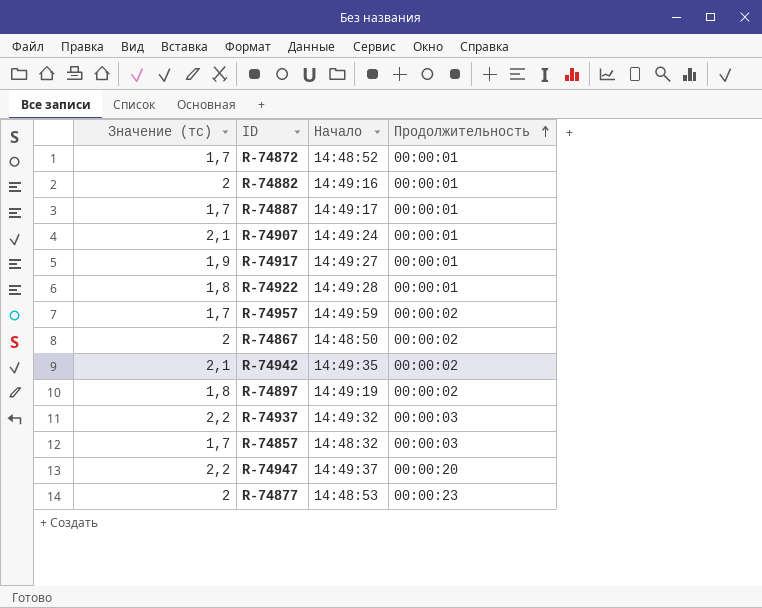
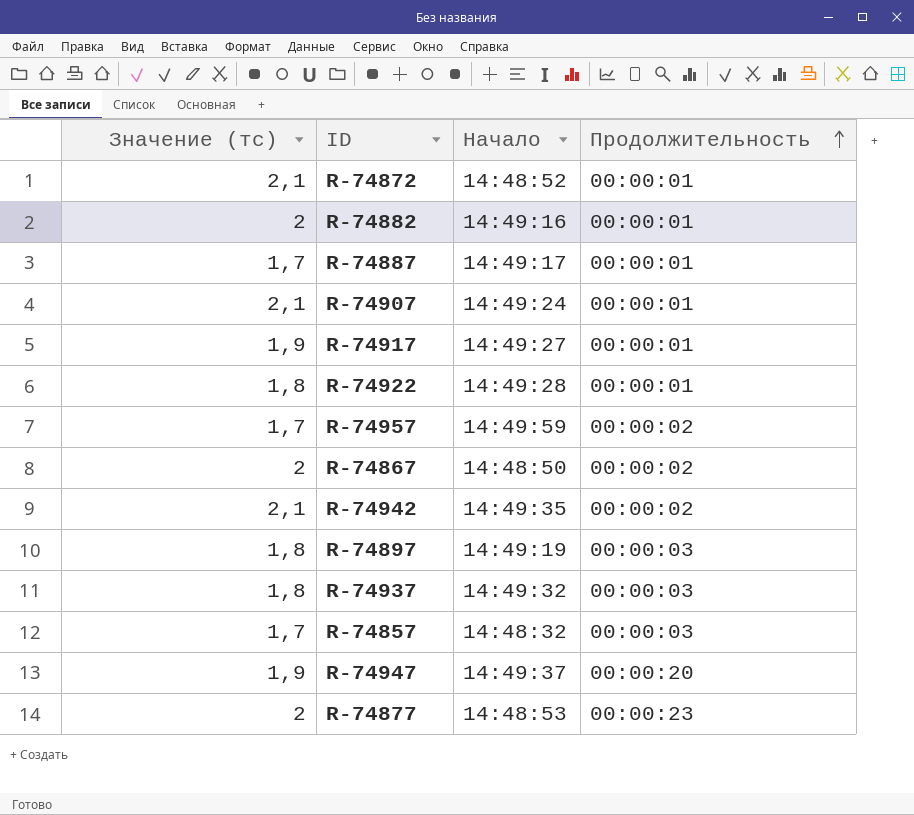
R-74872 | Значение (тс): 1,7 -> 2,1
R-74897 | Продолжительность: 00:00:02 -> 00:00:03
R-74937 | Значение (тс): 2,2 -> 1,8
R-74947 | Значение (тс): 2,2 -> 1,9

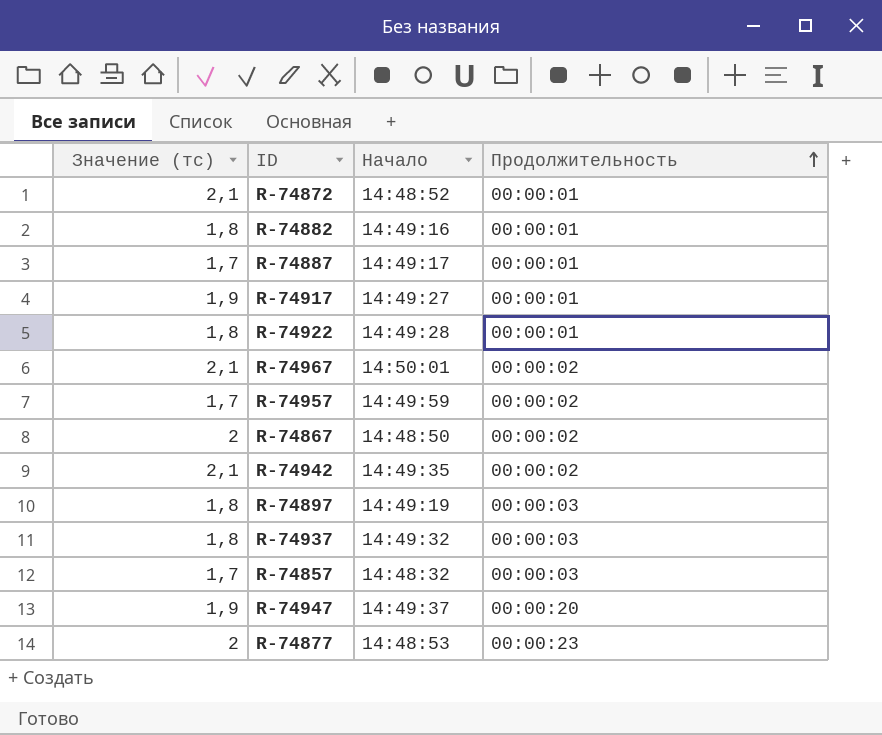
row R-74907: 2,1 | 14:49:24 | 00:00:01 -> none
R-74882 | Значение (тс): 2 -> 1,8
row R-74967: none -> 2,1 | 14:50:01 | 00:00:02

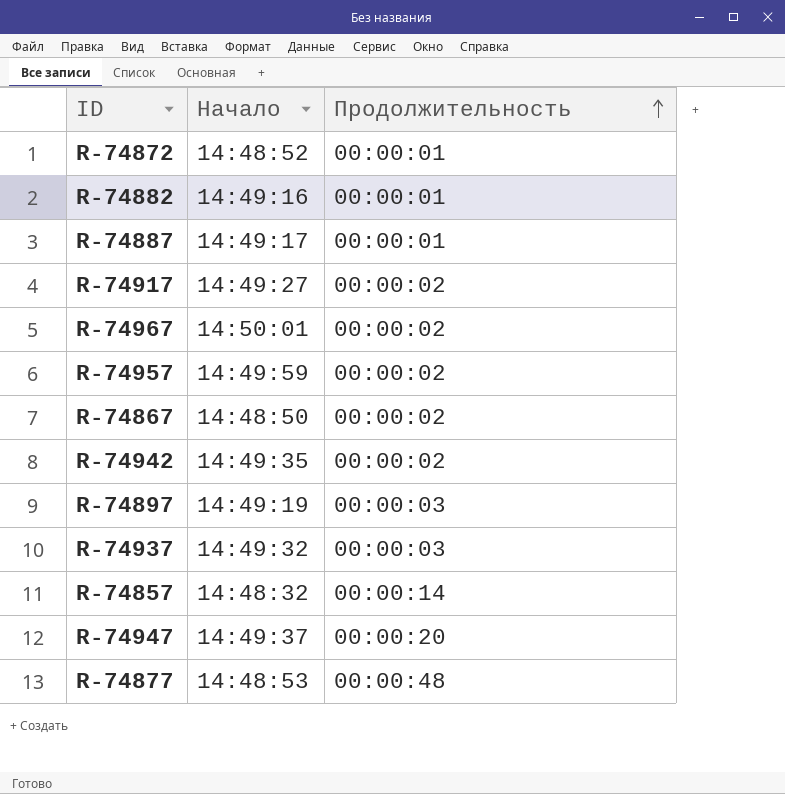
column Значение (тс) | position: 1 -> none
row R-74922: 1,8 | 14:49:28 | 00:00:01 -> none
R-74917 | Продолжительность: 00:00:01 -> 00:00:02
R-74857 | Продолжительность: 00:00:03 -> 00:00:14
R-74877 | Продолжительность: 00:00:23 -> 00:00:48

